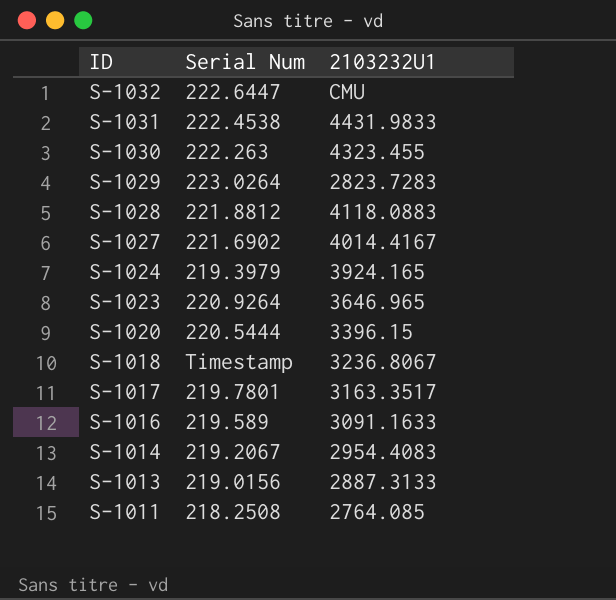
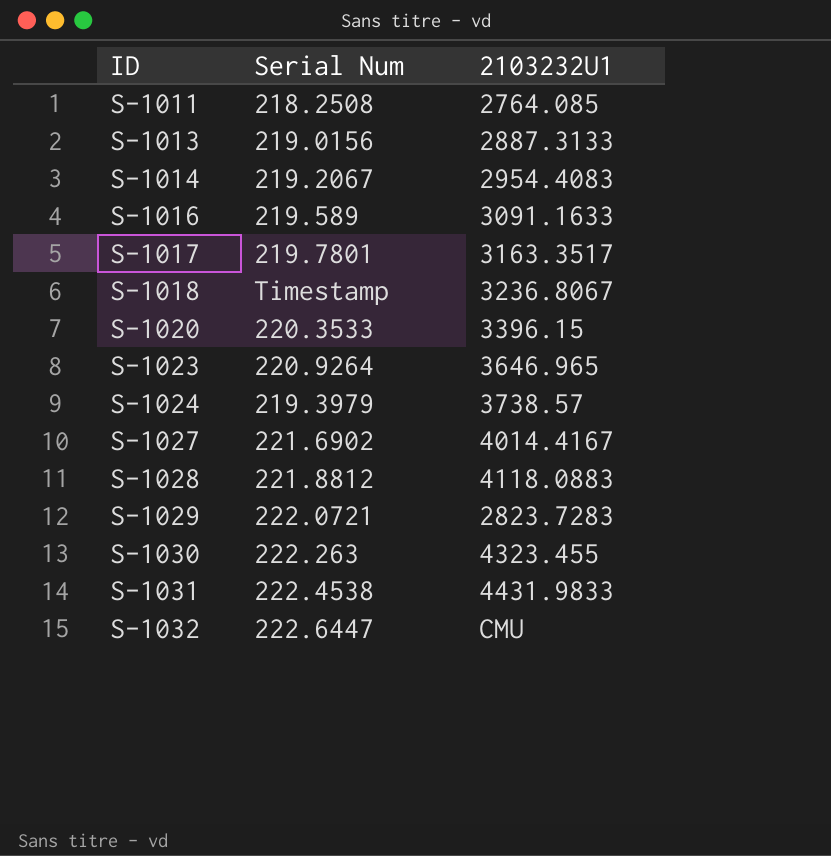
row order: ID descending -> ID ascending
S-1020 | Serial Num: 220.5444 -> 220.3533
S-1024 | 2103232U1: 3924.165 -> 3738.57
S-1029 | Serial Num: 223.0264 -> 222.0721

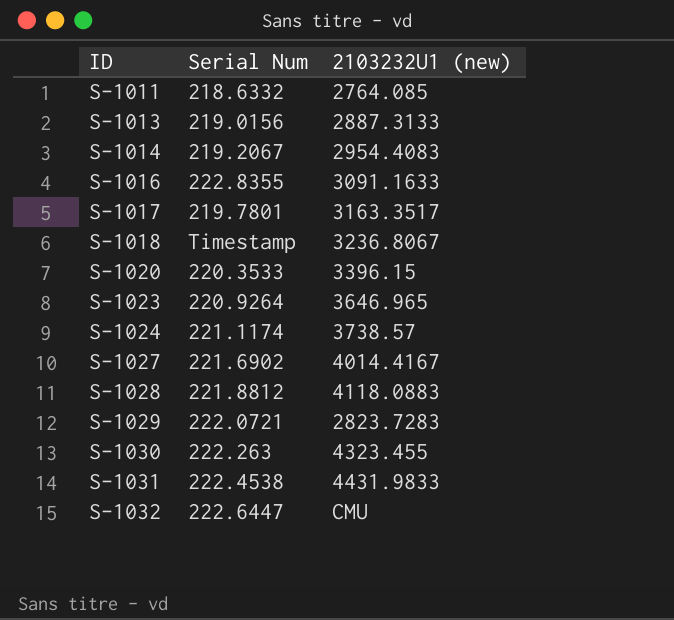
column name: 2103232U1 -> 2103232U1 (new)
S-1011 | Serial Num: 218.2508 -> 218.6332
S-1016 | Serial Num: 219.589 -> 222.8355
S-1024 | Serial Num: 219.3979 -> 221.1174

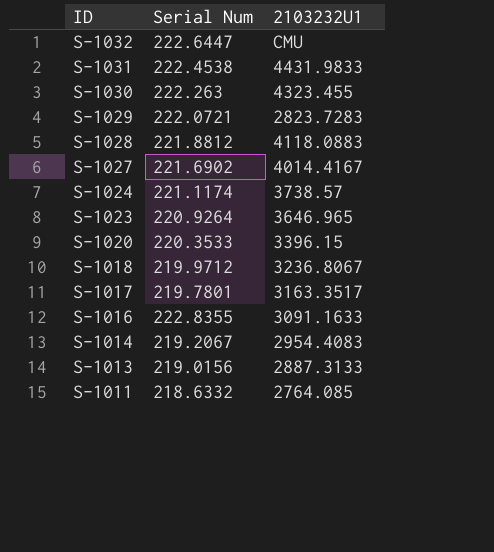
row order: ID ascending -> ID descending
column name: 2103232U1 (new) -> 2103232U1
S-1018 | Serial Num: Timestamp -> 219.9712

